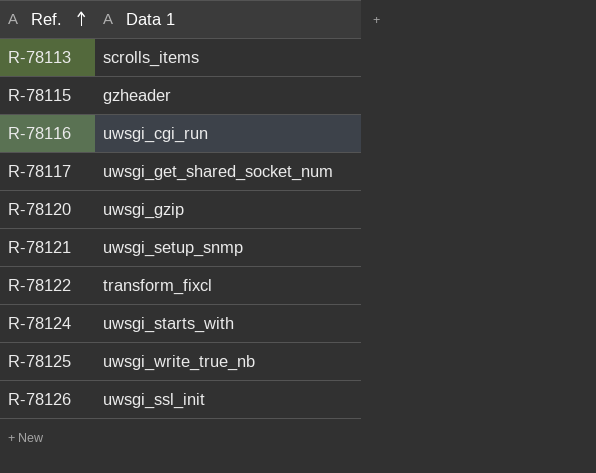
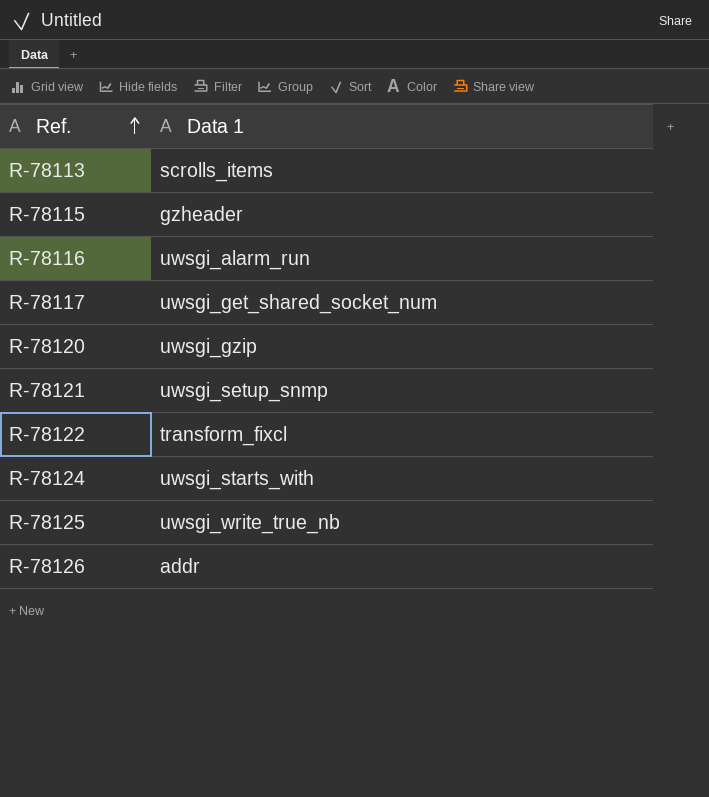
R-78116 | Data 1: uwsgi_cgi_run -> uwsgi_alarm_run
R-78126 | Data 1: uwsgi_ssl_init -> addr

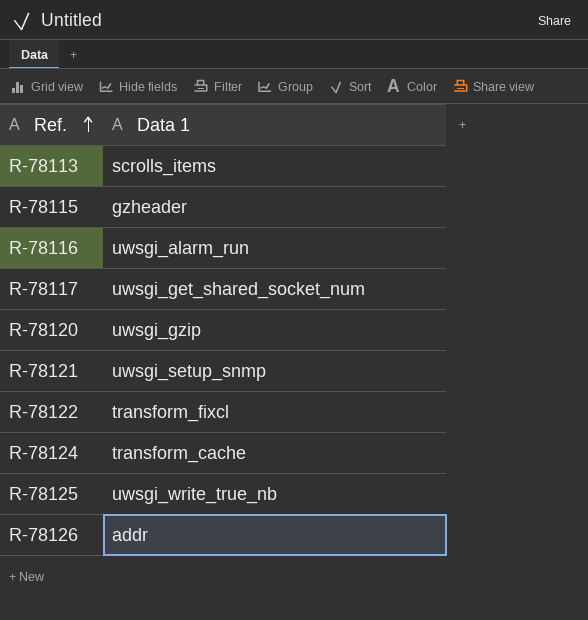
R-78124 | Data 1: uwsgi_starts_with -> transform_cache

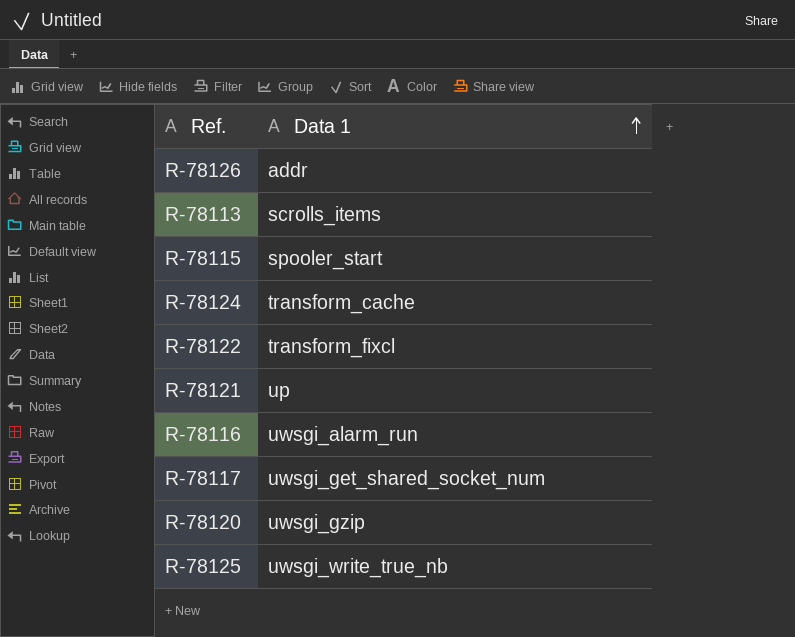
row order: Ref. ascending -> Data 1 ascending
R-78115 | Data 1: gzheader -> spooler_start
R-78121 | Data 1: uwsgi_setup_snmp -> up

